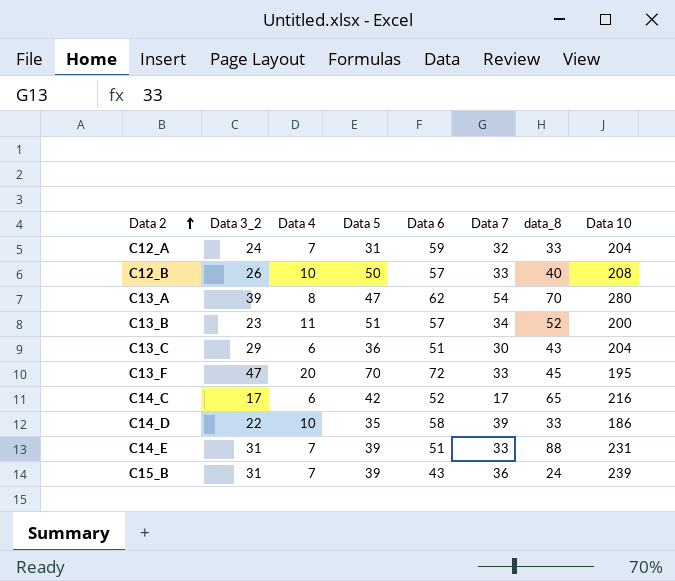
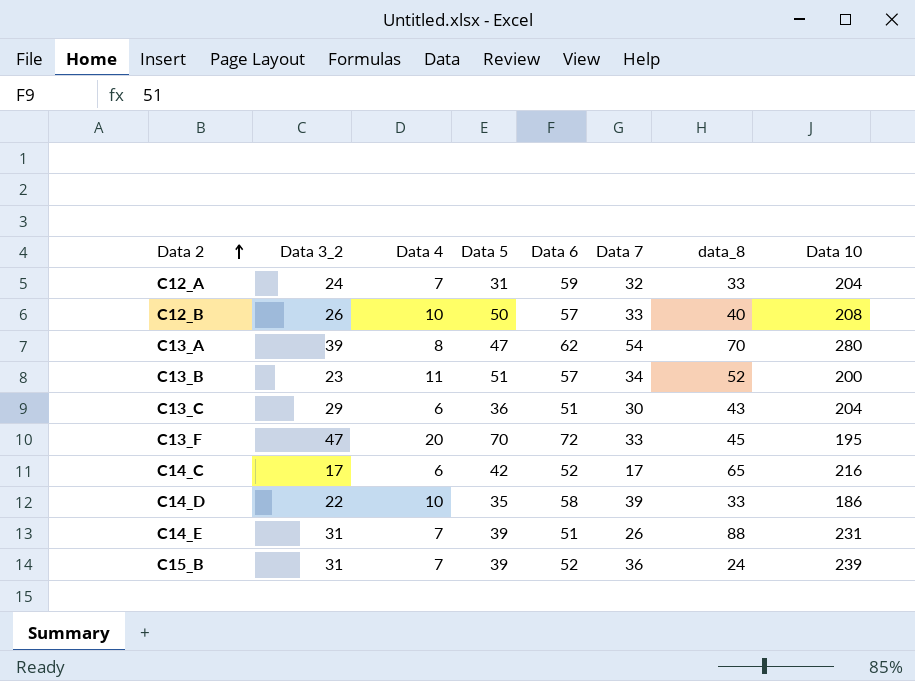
C14_E | Data 7: 33 -> 26
C15_B | Data 6: 43 -> 52

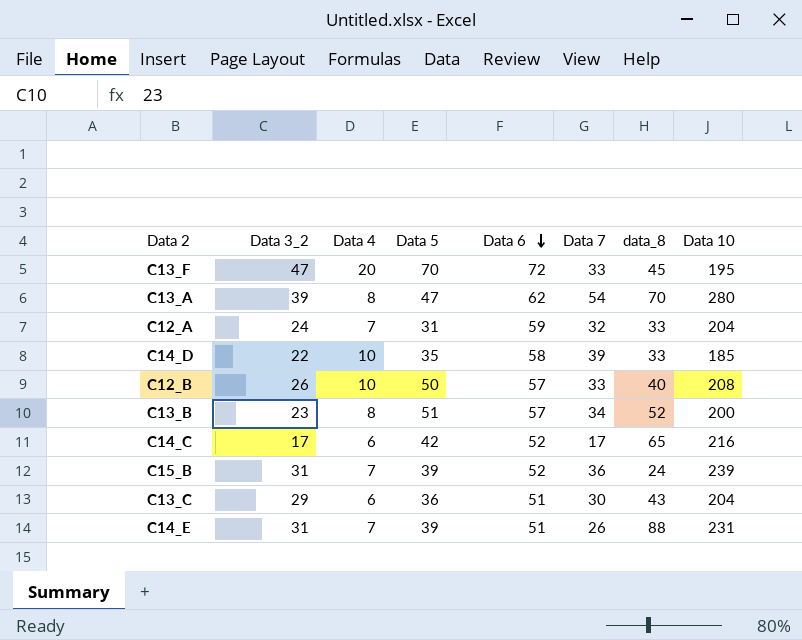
row order: Data 2 ascending -> Data 6 descending
C14_D | Data 10: 186 -> 185
C13_B | Data 4: 11 -> 8

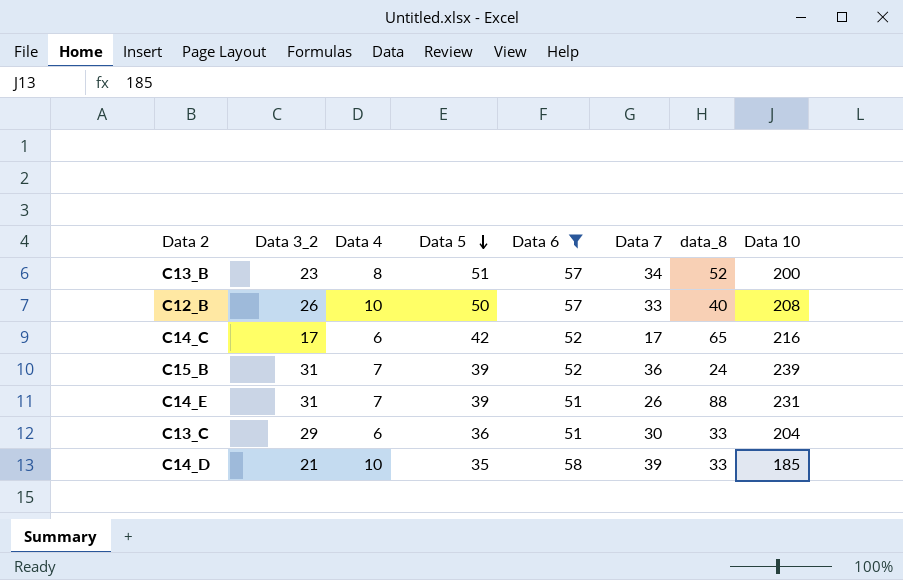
filter: none -> Data 6 <= 58
row order: Data 6 descending -> Data 5 descending
C13_C | data_8: 43 -> 33
C14_D | Data 3_2: 22 -> 21

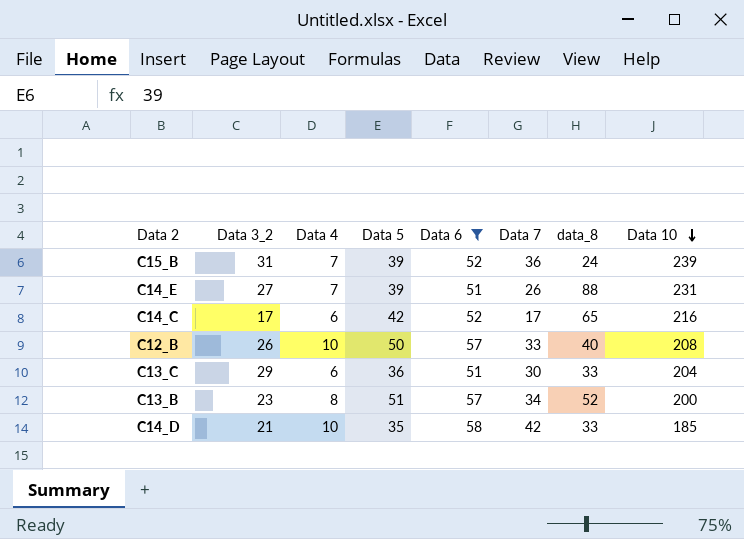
row order: Data 5 descending -> Data 10 descending
C14_E | Data 3_2: 31 -> 27
C14_D | Data 7: 39 -> 42

